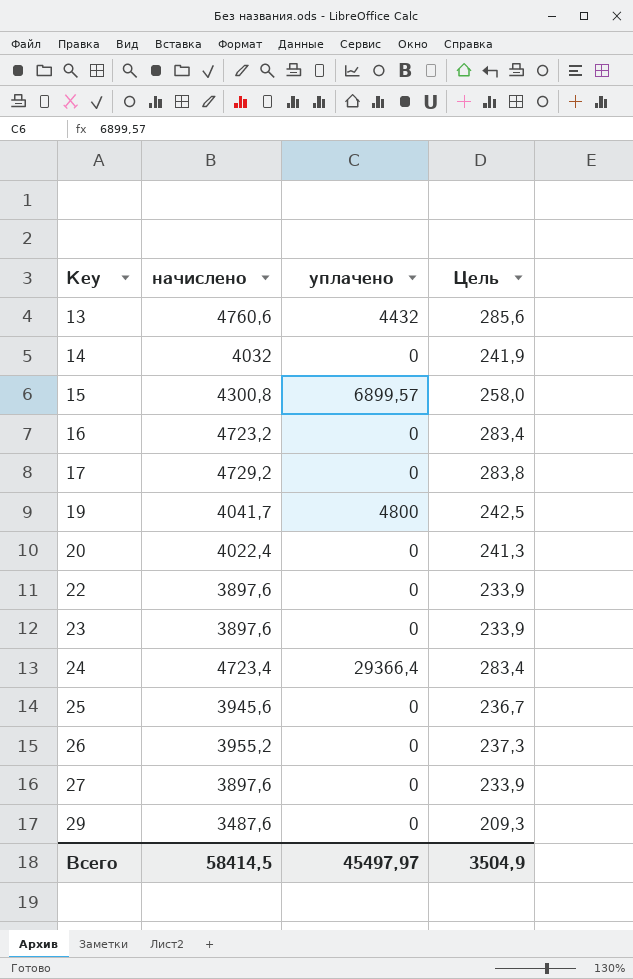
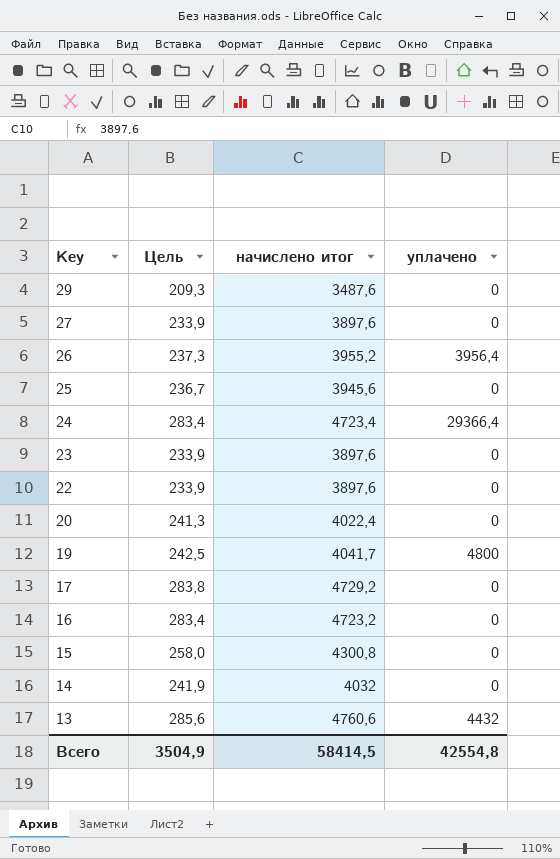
row order: Key ascending -> Key descending
column Цель | position: 4 -> 2
column name: начислено -> начислено итог
26 | уплачено: 0 -> 3956,4
15 | уплачено: 6899,57 -> 0
Всего | уплачено: 45497,97 -> 42554,8

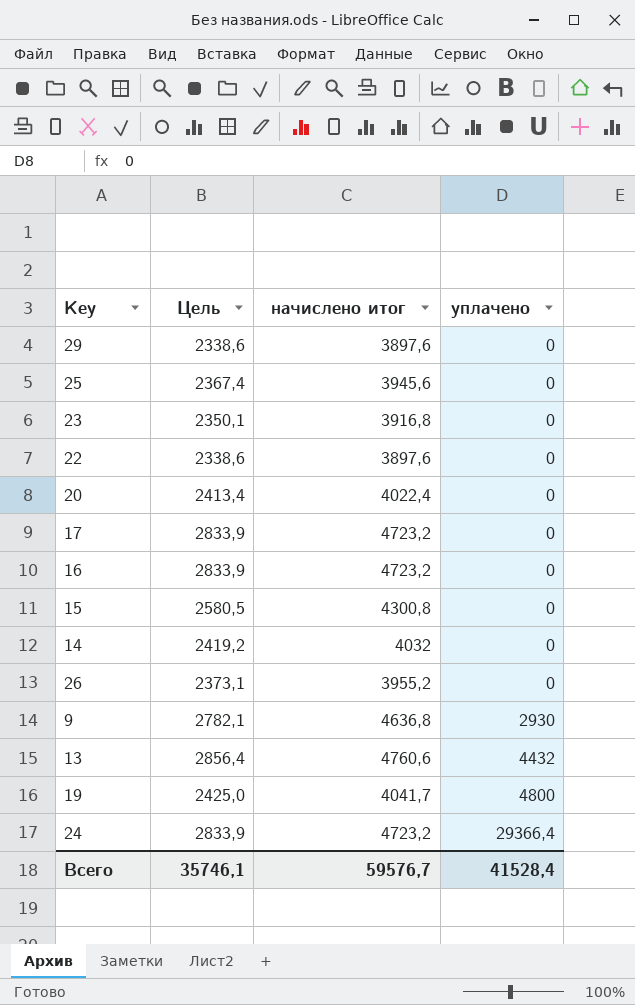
row order: Key descending -> уплачено ascending
column Цель | formula: [начислено итог] * 0,06 -> [начислено итог] * 0,6
row 27: 233,9 | 3897,6 | 0 -> none
29 | начислено итог: 3487,6 -> 3897,6
23 | начислено итог: 3897,6 -> 3916,8
17 | начислено итог: 4729,2 -> 4723,2
26 | уплачено: 3956,4 -> 0
row 9: none -> 2782,1 | 4636,8 | 2930
24 | начислено итог: 4723,4 -> 4723,2
Всего | Цель: 3504,9 -> 35746,1
Всего | начислено итог: 58414,5 -> 59576,7
Всего | уплачено: 42554,8 -> 41528,4

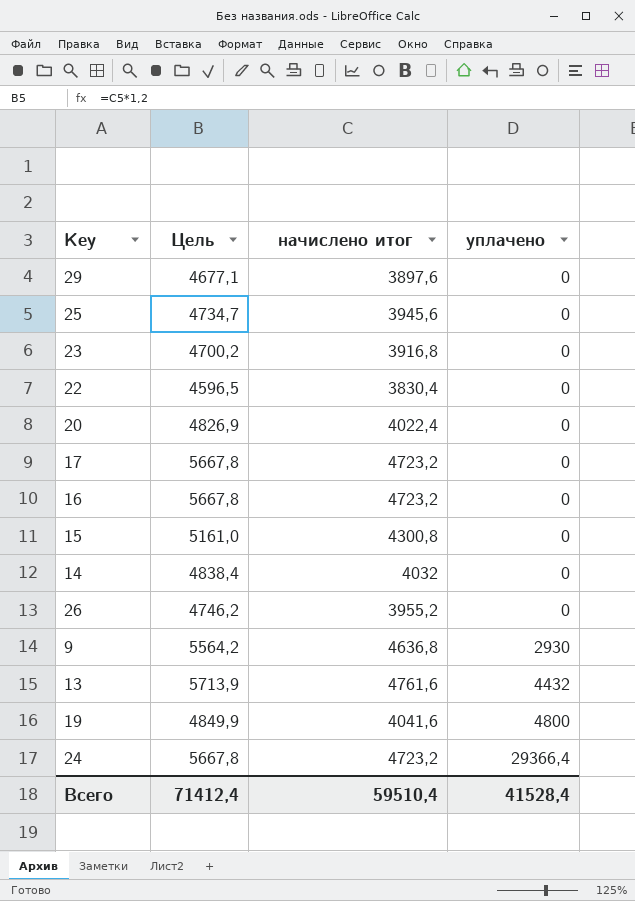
column Цель | formula: [начислено итог] * 0,6 -> [начислено итог] * 1,2
22 | начислено итог: 3897,6 -> 3830,4
13 | начислено итог: 4760,6 -> 4761,6
19 | начислено итог: 4041,7 -> 4041,6
Всего | Цель: 35746,1 -> 71412,4
Всего | начислено итог: 59576,7 -> 59510,4

